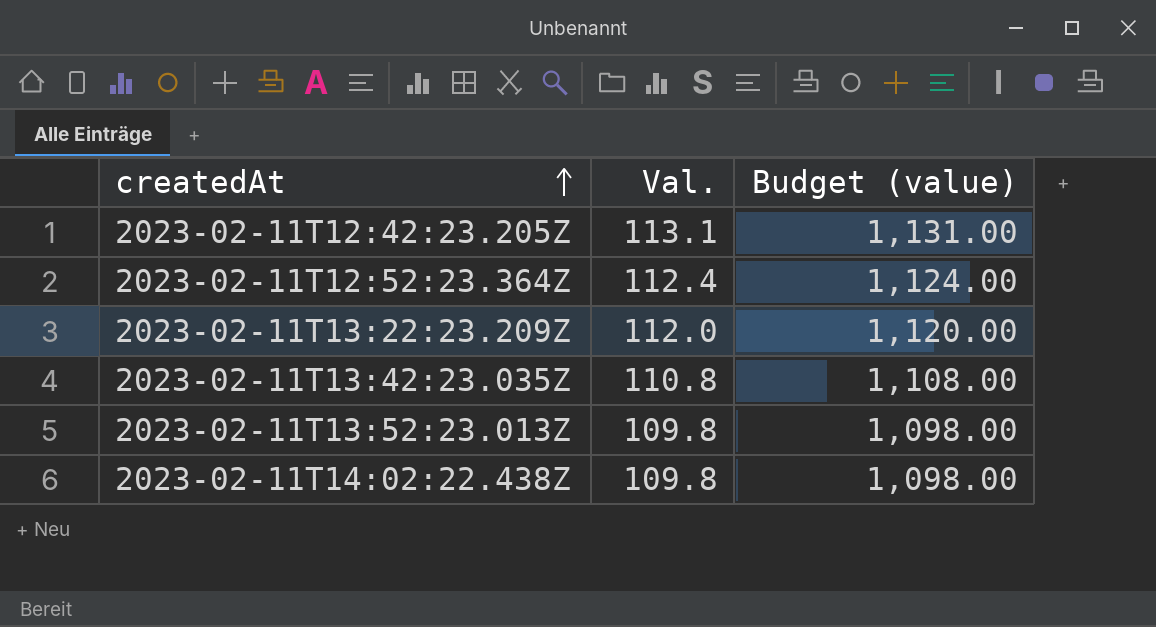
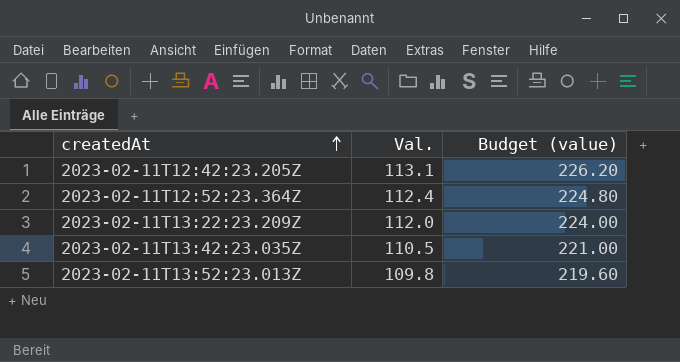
column Budget (value) | formula: [Val.] * 10 -> [Val.] * 2
row 2023-02-11T14:02:22.438Z: 109.8 | 1,098.00 -> none
2023-02-11T13:42:23.035Z | Val.: 110.8 -> 110.5

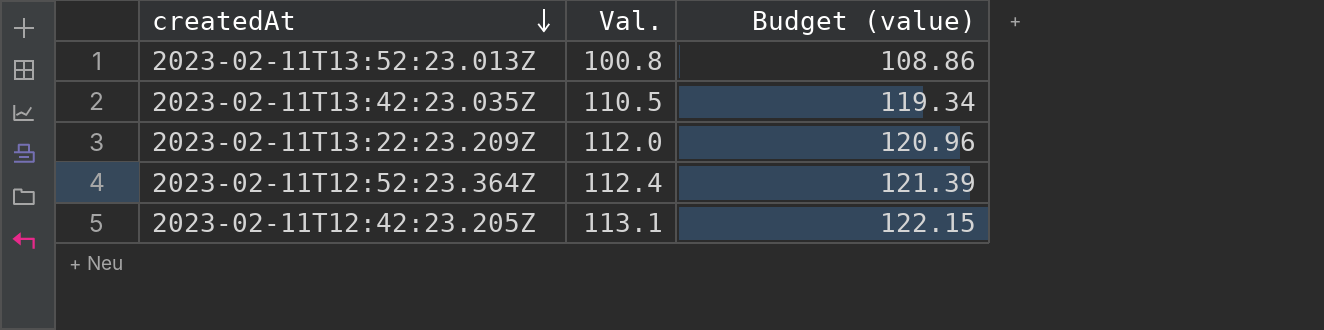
row order: createdAt ascending -> createdAt descending
column Budget (value) | formula: [Val.] * 2 -> [Val.] * 1.08
2023-02-11T13:52:23.013Z | Val.: 109.8 -> 100.8

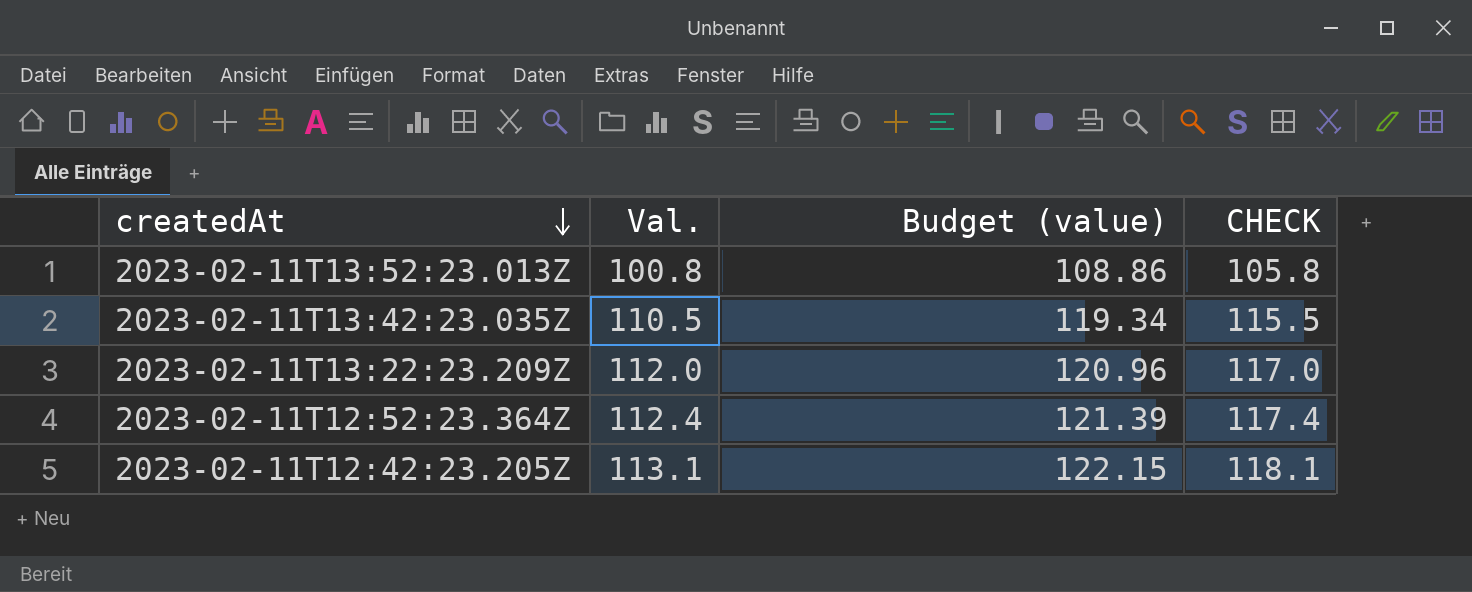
column CHECK | formula: none -> [Val.] + 5

